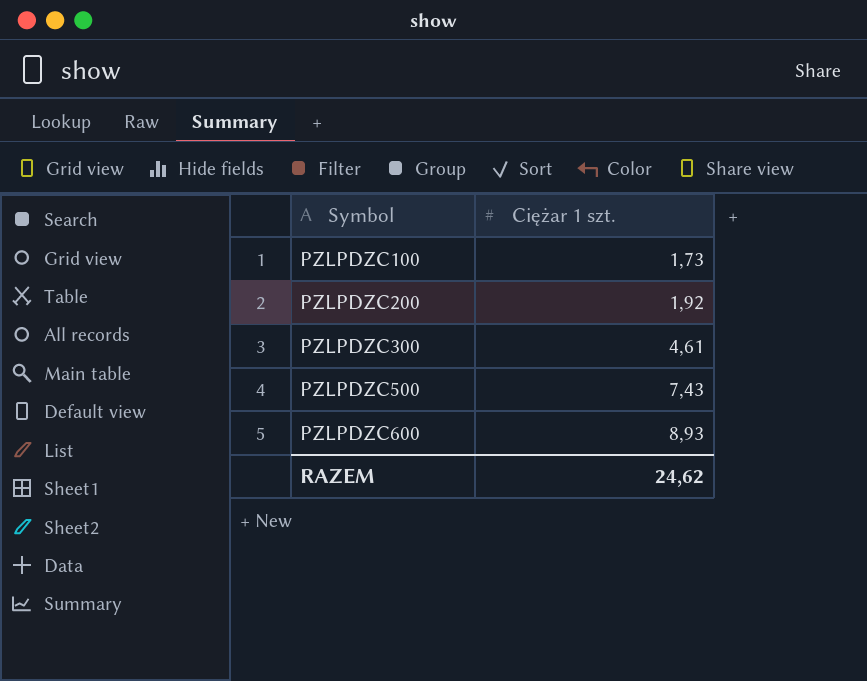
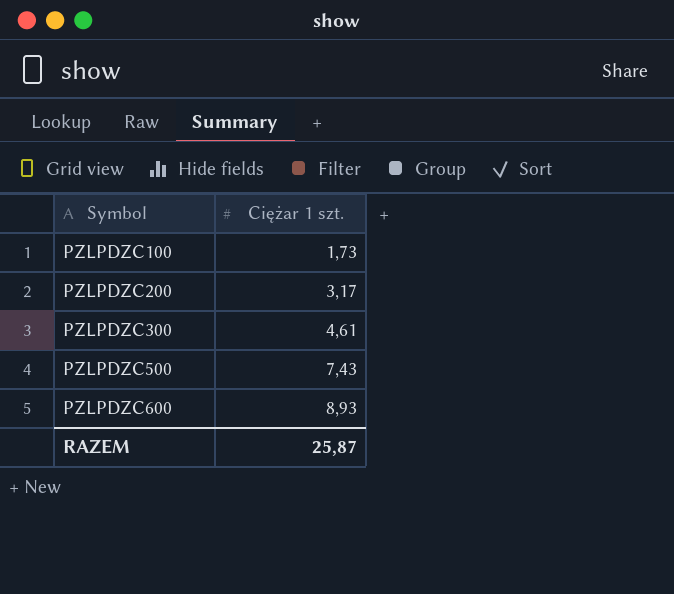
PZLPDZC200 | Ciężar 1 szt.: 1,92 -> 3,17
RAZEM | Ciężar 1 szt.: 24,62 -> 25,87

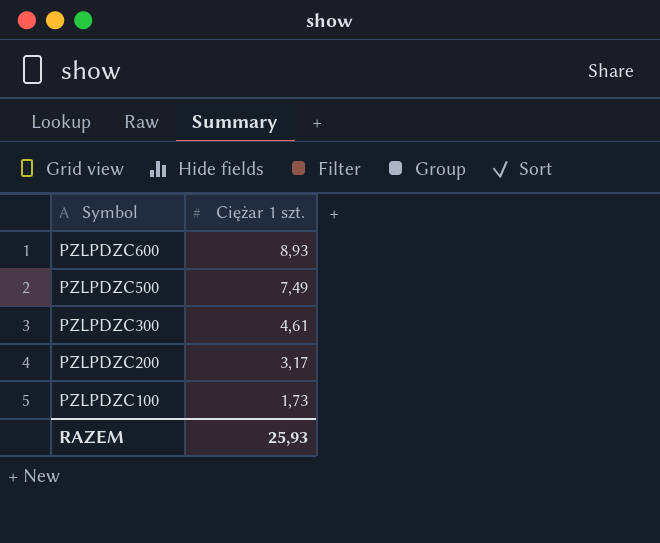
row order: Symbol ascending -> Symbol descending
PZLPDZC500 | Ciężar 1 szt.: 7,43 -> 7,49
RAZEM | Ciężar 1 szt.: 25,87 -> 25,93

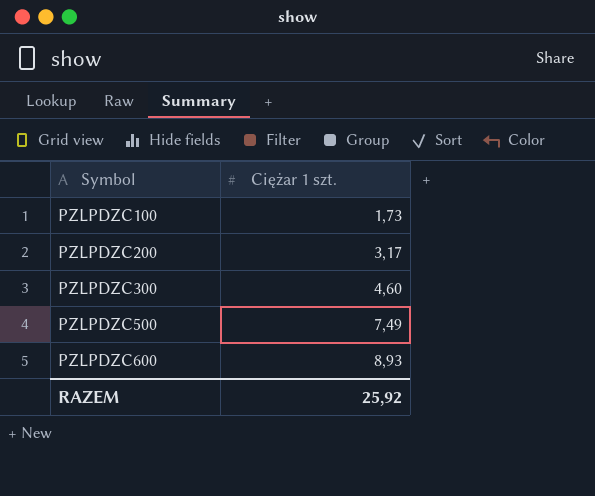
row order: Symbol descending -> Symbol ascending
PZLPDZC300 | Ciężar 1 szt.: 4,61 -> 4,60
RAZEM | Ciężar 1 szt.: 25,93 -> 25,92

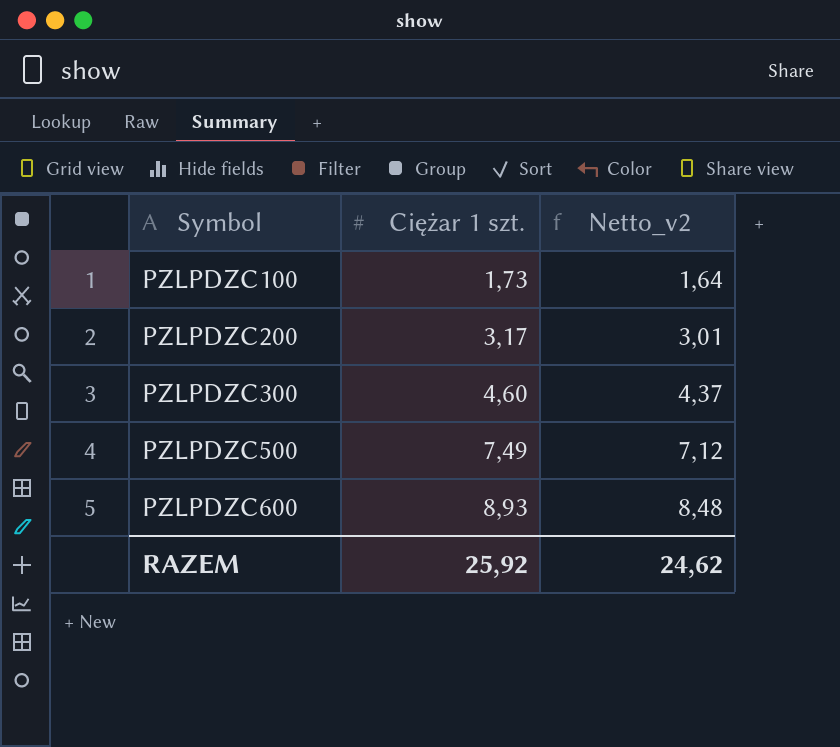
column Netto_v2 | formula: none -> [Ciężar 1 szt.] * 0,95

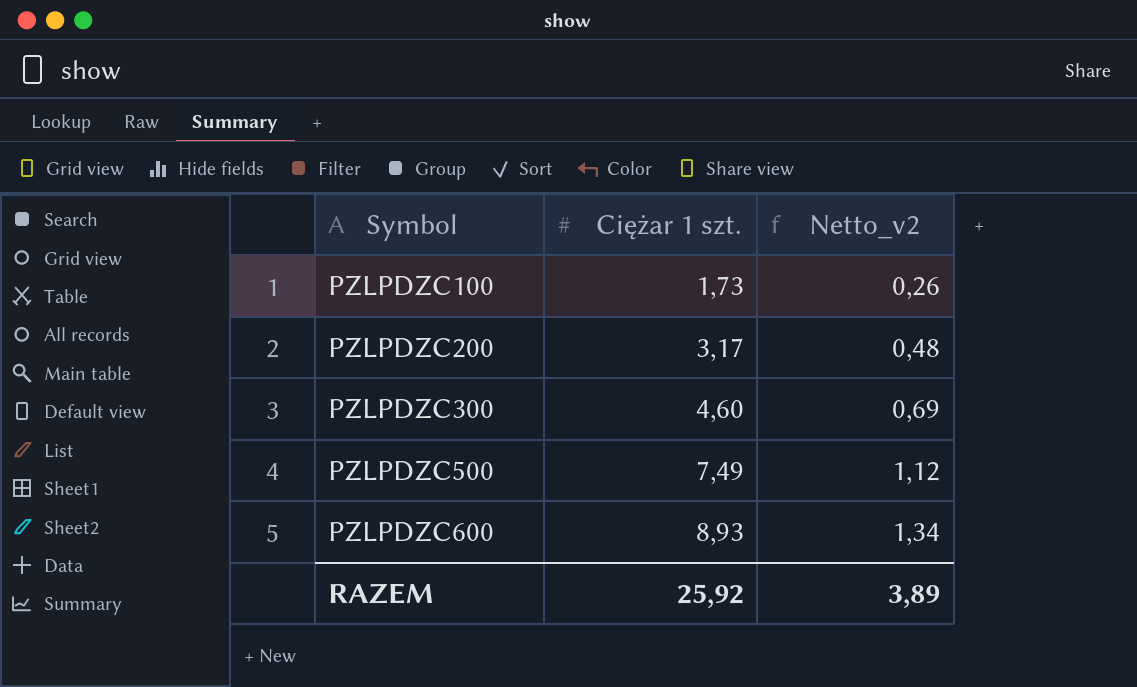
column Netto_v2 | formula: [Ciężar 1 szt.] * 0,95 -> [Ciężar 1 szt.] * 0,15
RAZEM | Netto_v2: 24,62 -> 3,89

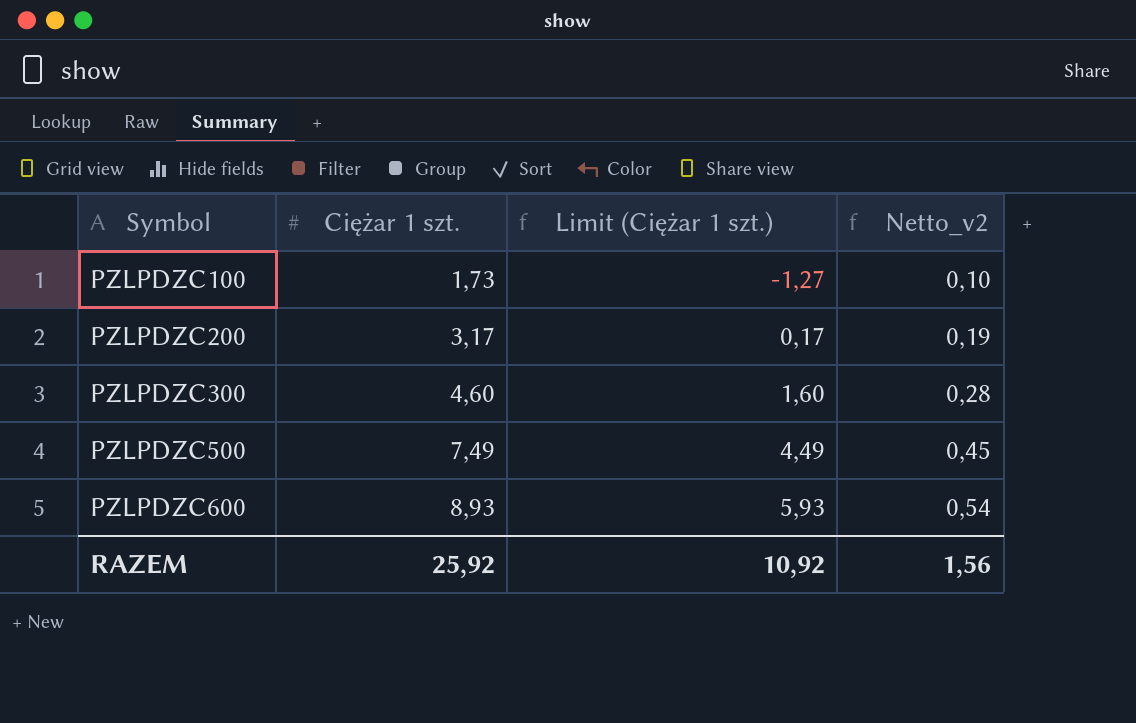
column Limit (Ciężar 1 szt.) | formula: none -> [Ciężar 1 szt.] - 3
column Netto_v2 | formula: [Ciężar 1 szt.] * 0,15 -> [Ciężar 1 szt.] * 0,06
RAZEM | Netto_v2: 3,89 -> 1,56

